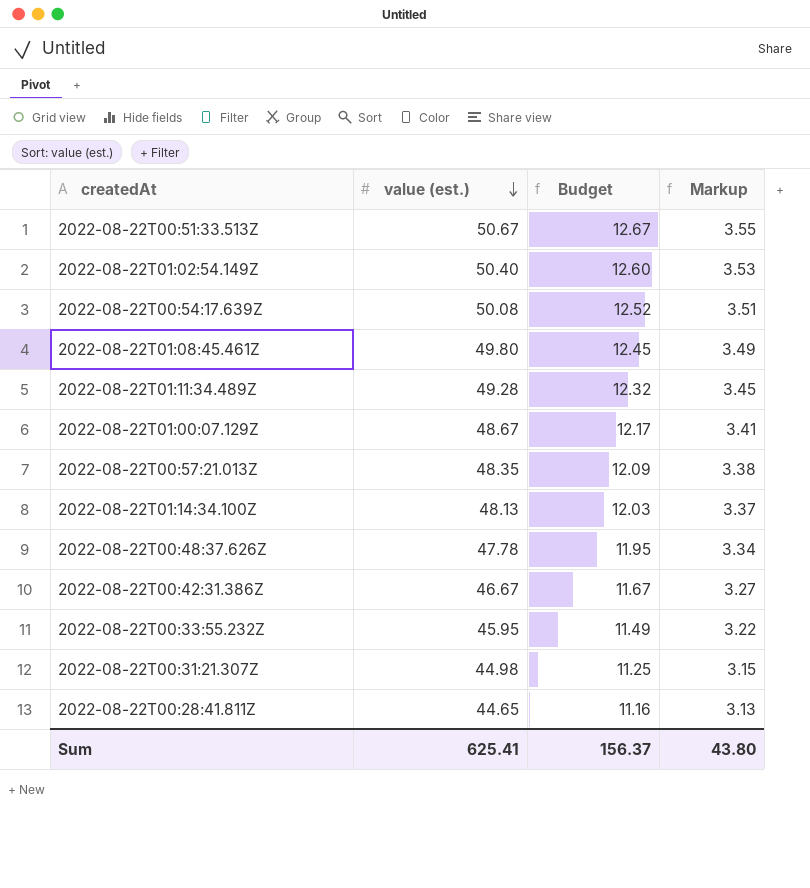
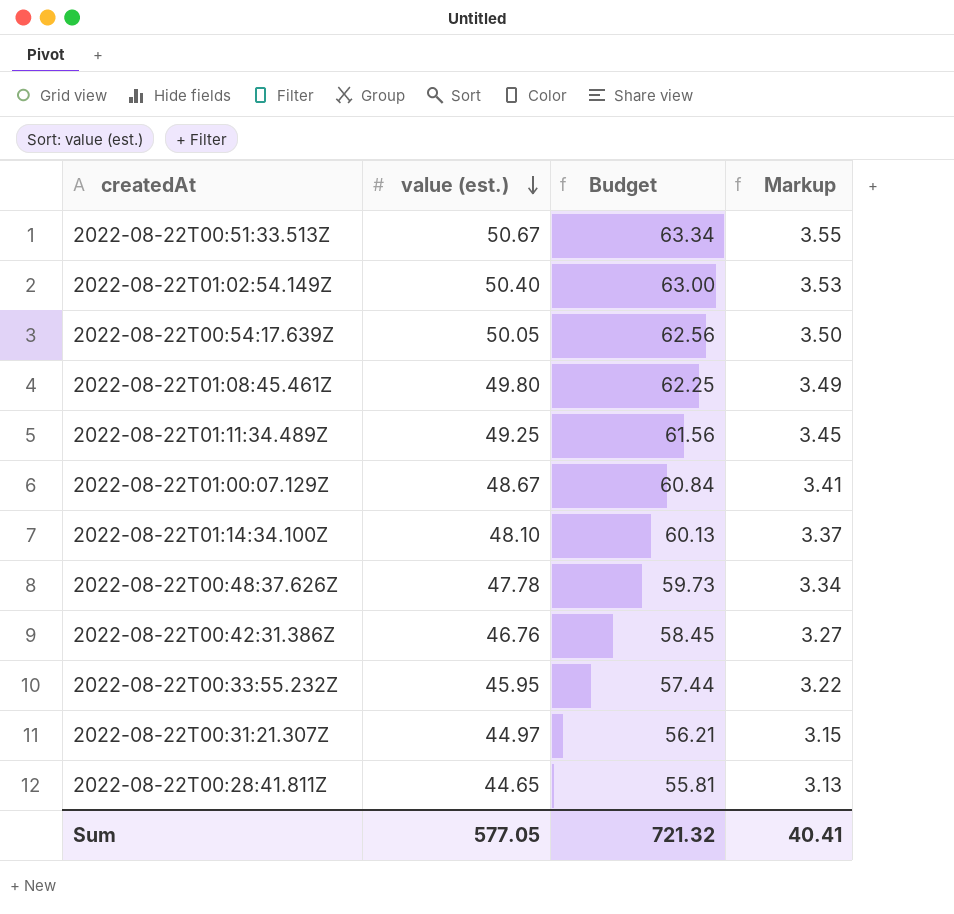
column Budget | formula: [value (est.)] * 0.25 -> [value (est.)] * 1.25
row 2022-08-22T00:57:21.013Z: 48.35 | 12.09 | 3.38 -> none
2022-08-22T00:54:17.639Z | value (est.): 50.08 -> 50.05
2022-08-22T00:54:17.639Z | Markup: 3.51 -> 3.50
2022-08-22T01:11:34.489Z | value (est.): 49.28 -> 49.25
2022-08-22T01:14:34.100Z | value (est.): 48.13 -> 48.10
2022-08-22T00:42:31.386Z | value (est.): 46.67 -> 46.76
2022-08-22T00:31:21.307Z | value (est.): 44.98 -> 44.97
Sum | value (est.): 625.41 -> 577.05
Sum | Budget: 156.37 -> 721.32
Sum | Markup: 43.80 -> 40.41

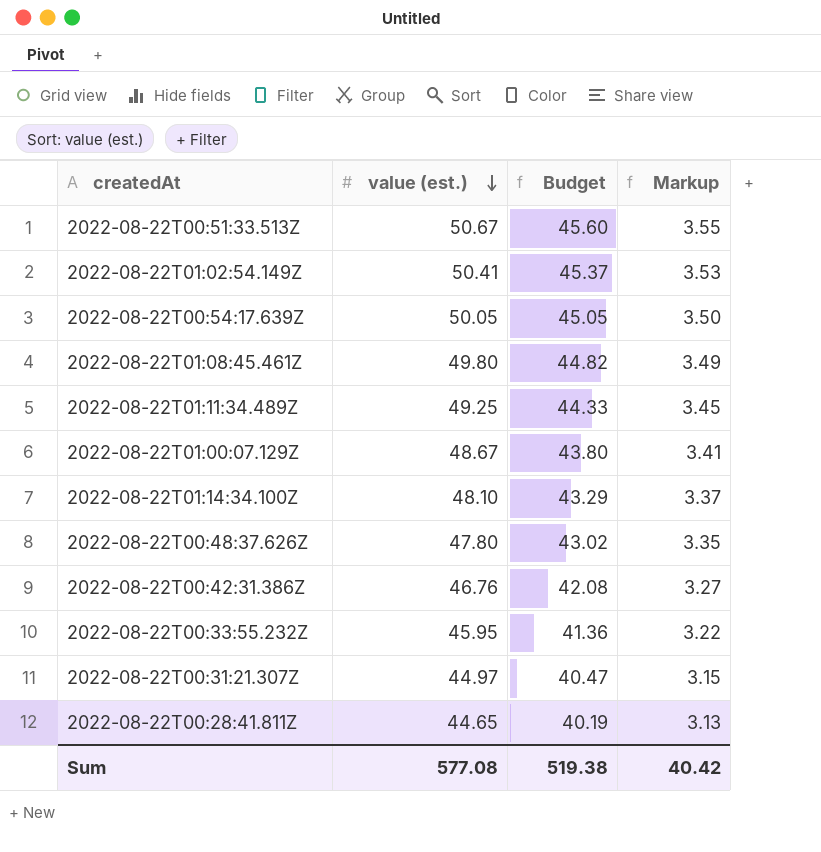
column Budget | formula: [value (est.)] * 1.25 -> [value (est.)] * 0.9
2022-08-22T01:02:54.149Z | value (est.): 50.40 -> 50.41
2022-08-22T00:48:37.626Z | value (est.): 47.78 -> 47.80
2022-08-22T00:48:37.626Z | Markup: 3.34 -> 3.35
Sum | value (est.): 577.05 -> 577.08
Sum | Budget: 721.32 -> 519.38
Sum | Markup: 40.41 -> 40.42

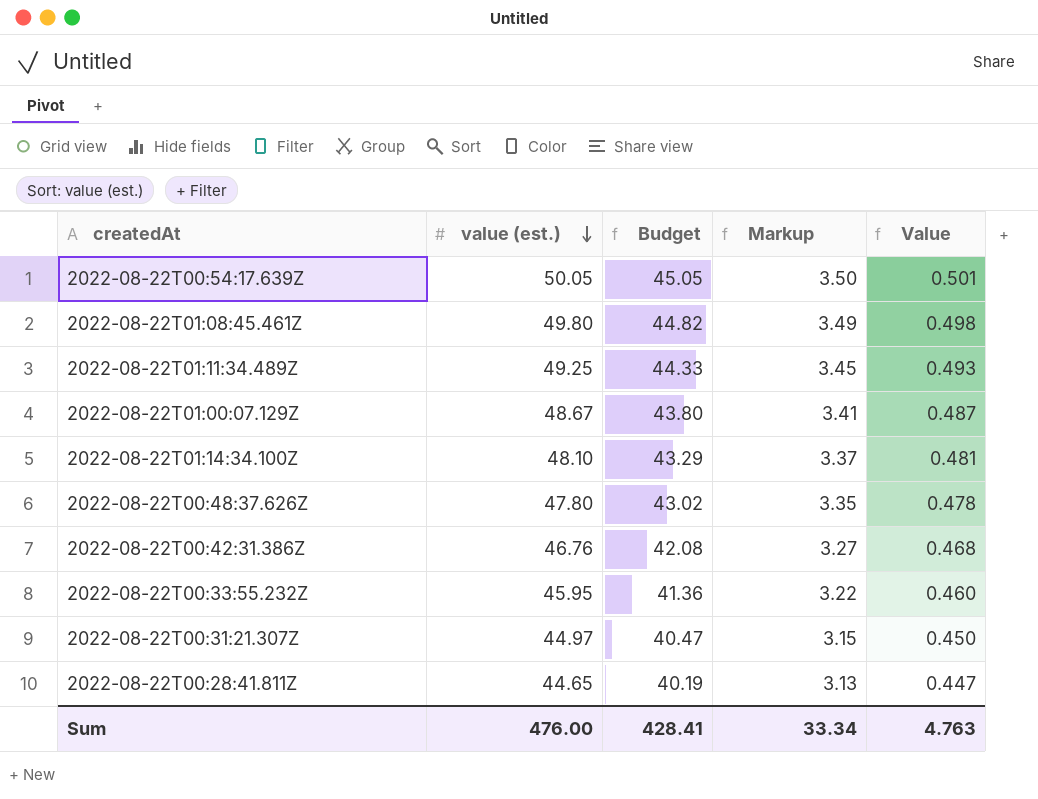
column Value | formula: none -> [value (est.)] * 0.01
row 2022-08-22T00:51:33.513Z: 50.67 | 45.60 | 3.55 -> none
row 2022-08-22T01:02:54.149Z: 50.41 | 45.37 | 3.53 -> none
Sum | value (est.): 577.08 -> 476.00
Sum | Budget: 519.38 -> 428.41
Sum | Markup: 40.42 -> 33.34

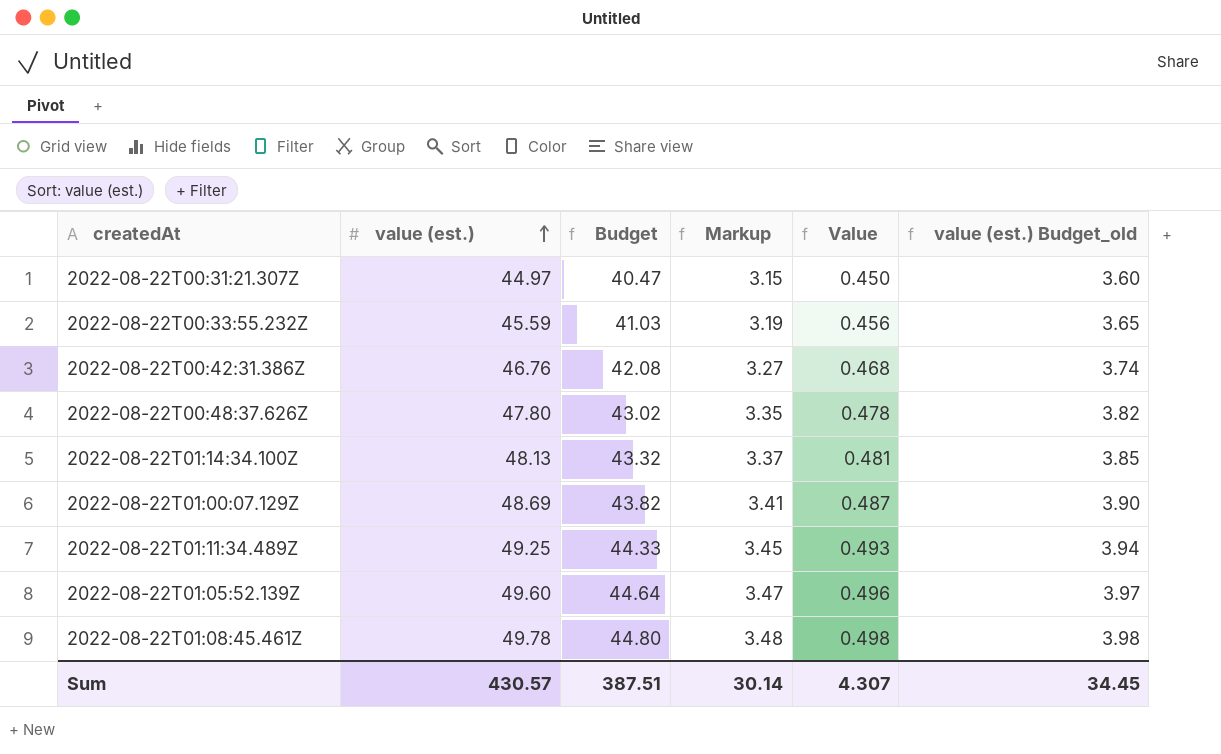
row order: value (est.) descending -> value (est.) ascending
column value (est.) Budget_old | formula: none -> [value (est.)] * 0.08
row 2022-08-22T00:54:17.639Z: 50.05 | 45.05 | 3.50 | 0.501 -> none
row 2022-08-22T00:28:41.811Z: 44.65 | 40.19 | 3.13 | 0.447 -> none
2022-08-22T00:33:55.232Z | value (est.): 45.95 -> 45.59
2022-08-22T00:33:55.232Z | Budget: 41.36 -> 41.03
2022-08-22T00:33:55.232Z | Markup: 3.22 -> 3.19
2022-08-22T00:33:55.232Z | Value: 0.460 -> 0.456
2022-08-22T01:14:34.100Z | value (est.): 48.10 -> 48.13
2022-08-22T01:14:34.100Z | Budget: 43.29 -> 43.32
2022-08-22T01:00:07.129Z | value (est.): 48.67 -> 48.69
2022-08-22T01:00:07.129Z | Budget: 43.80 -> 43.82
row 2022-08-22T01:05:52.139Z: none -> 49.60 | 44.64 | 3.47 | 0.496 | 3.97
2022-08-22T01:08:45.461Z | value (est.): 49.80 -> 49.78
2022-08-22T01:08:45.461Z | Budget: 44.82 -> 44.80
2022-08-22T01:08:45.461Z | Markup: 3.49 -> 3.48
Sum | value (est.): 476.00 -> 430.57
Sum | Budget: 428.41 -> 387.51
Sum | Markup: 33.34 -> 30.14
Sum | Value: 4.763 -> 4.307

